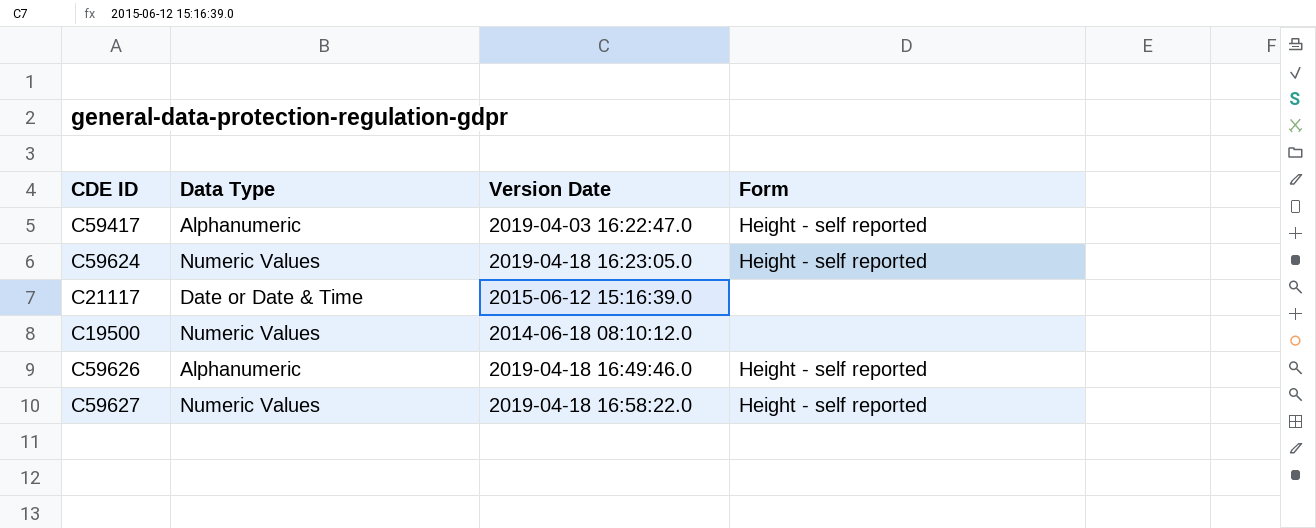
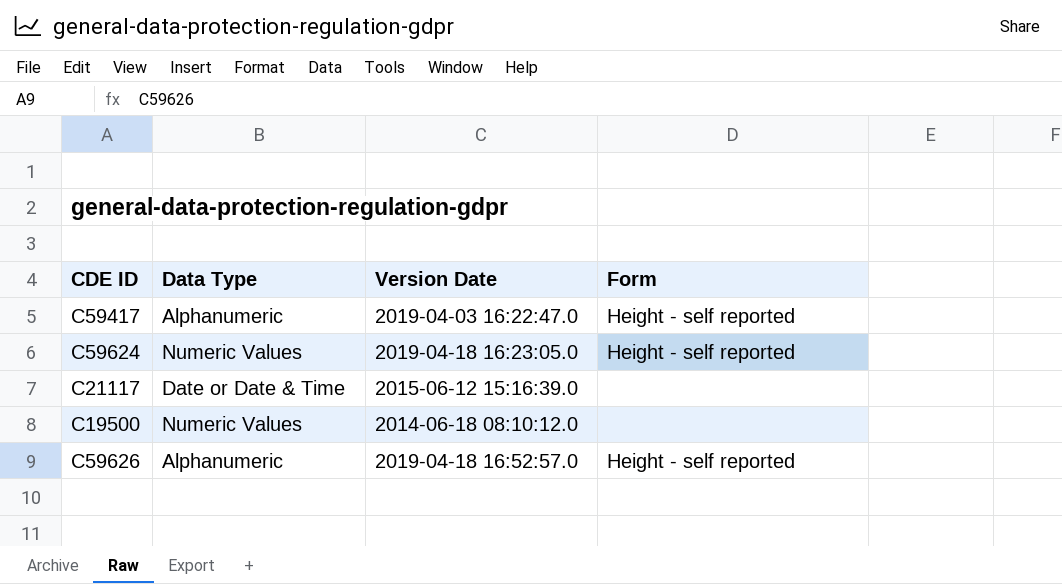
row C59627: Numeric Values | 2019-04-18 16:58:22.0 | Height - self reported -> none
C59626 | Version Date: 2019-04-18 16:49:46.0 -> 2019-04-18 16:52:57.0

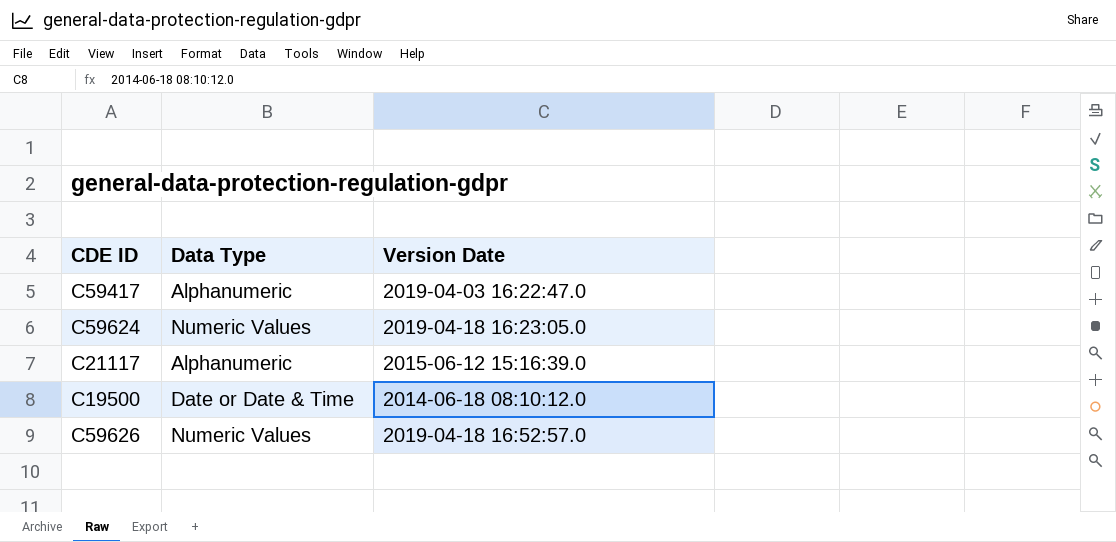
column Form | position: 4 -> none
C21117 | Data Type: Date or Date & Time -> Alphanumeric
C19500 | Data Type: Numeric Values -> Date or Date & Time
C59626 | Data Type: Alphanumeric -> Numeric Values

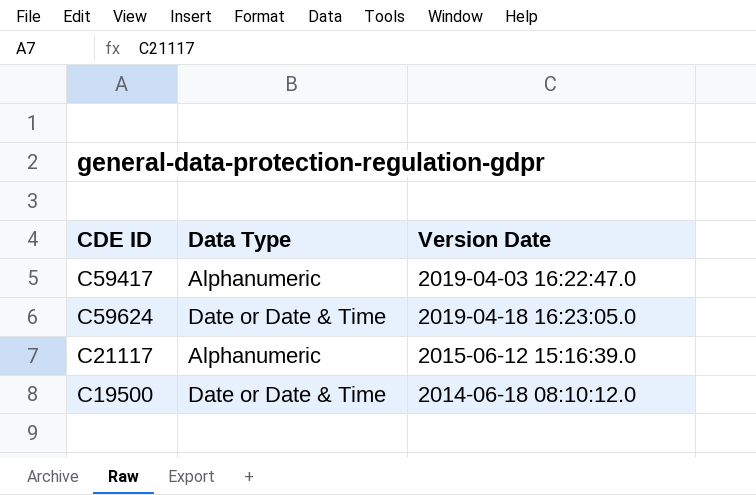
row C59626: Numeric Values | 2019-04-18 16:52:57.0 -> none
C59624 | Data Type: Numeric Values -> Date or Date & Time

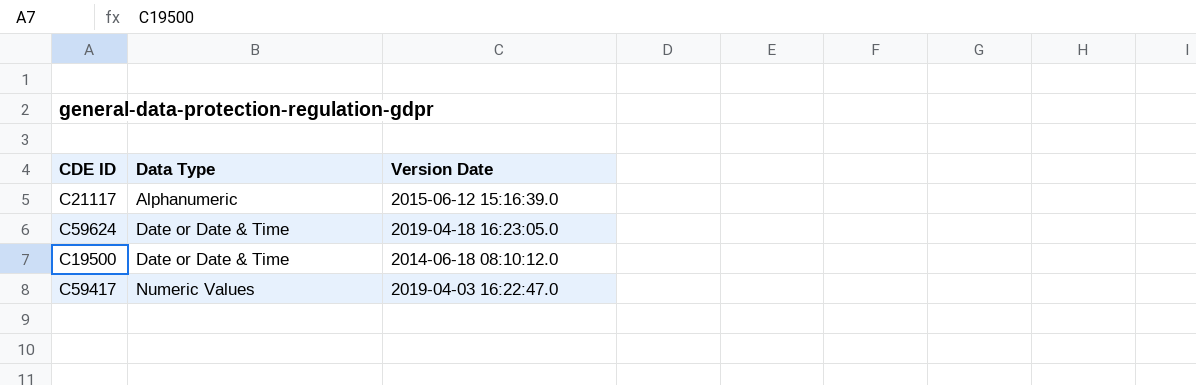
row order: none -> Data Type ascending
C59417 | Data Type: Alphanumeric -> Numeric Values

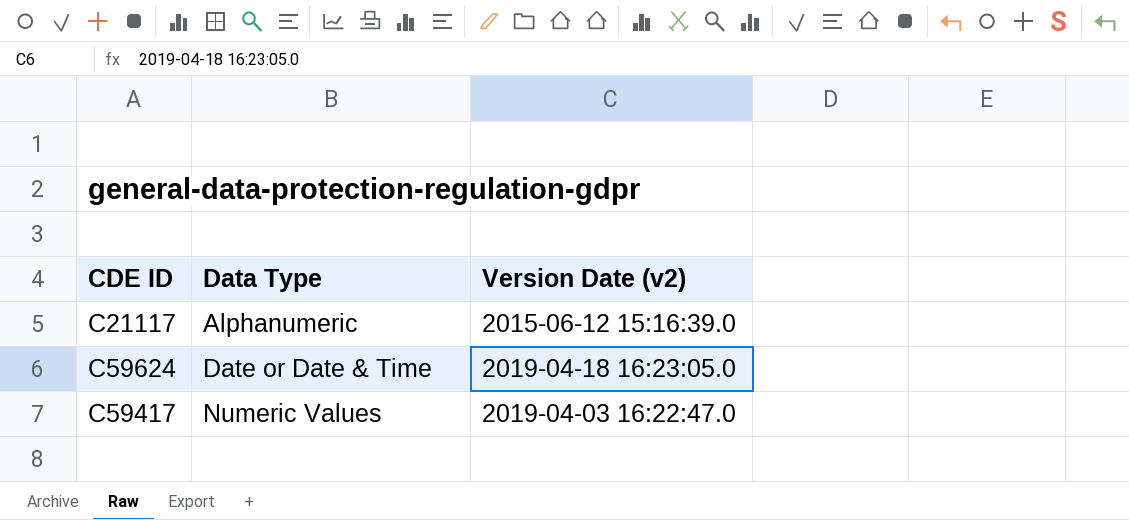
column name: Version Date -> Version Date (v2)
row C19500: Date or Date & Time | 2014-06-18 08:10:12.0 -> none

